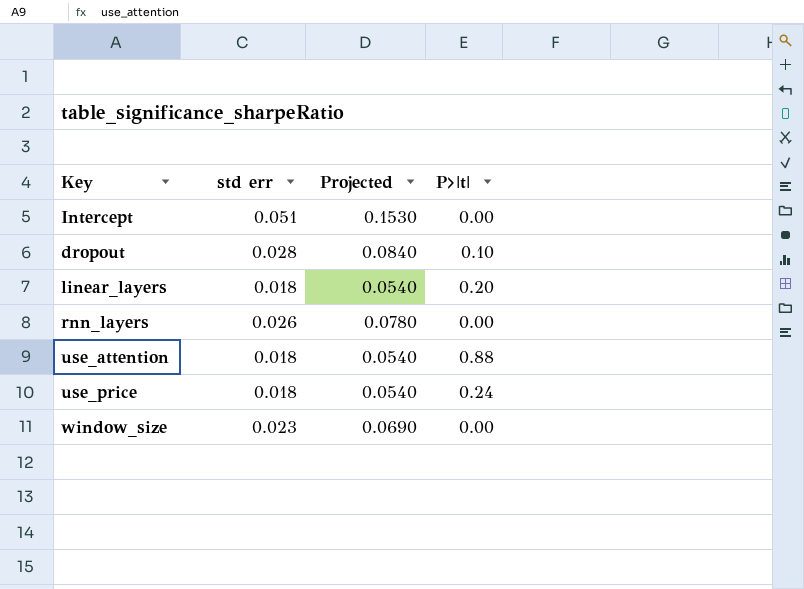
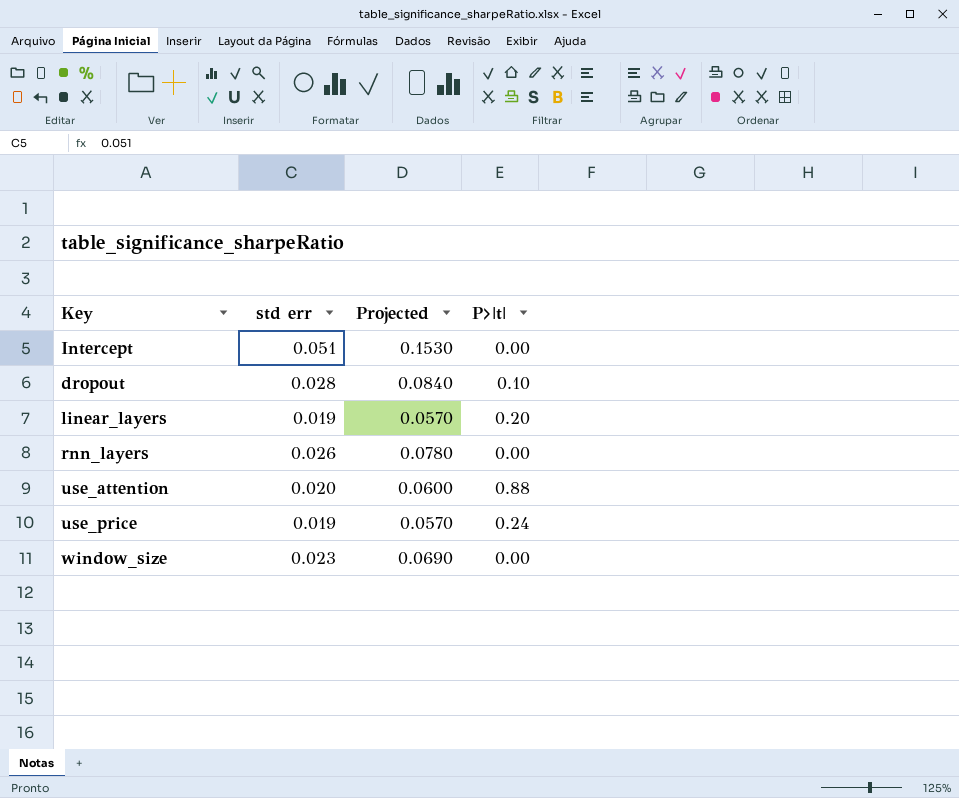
linear_layers | std err: 0.018 -> 0.019
linear_layers | Projected: 0.0540 -> 0.0570
use_attention | std err: 0.018 -> 0.020
use_attention | Projected: 0.0540 -> 0.0600
use_price | std err: 0.018 -> 0.019
use_price | Projected: 0.0540 -> 0.0570

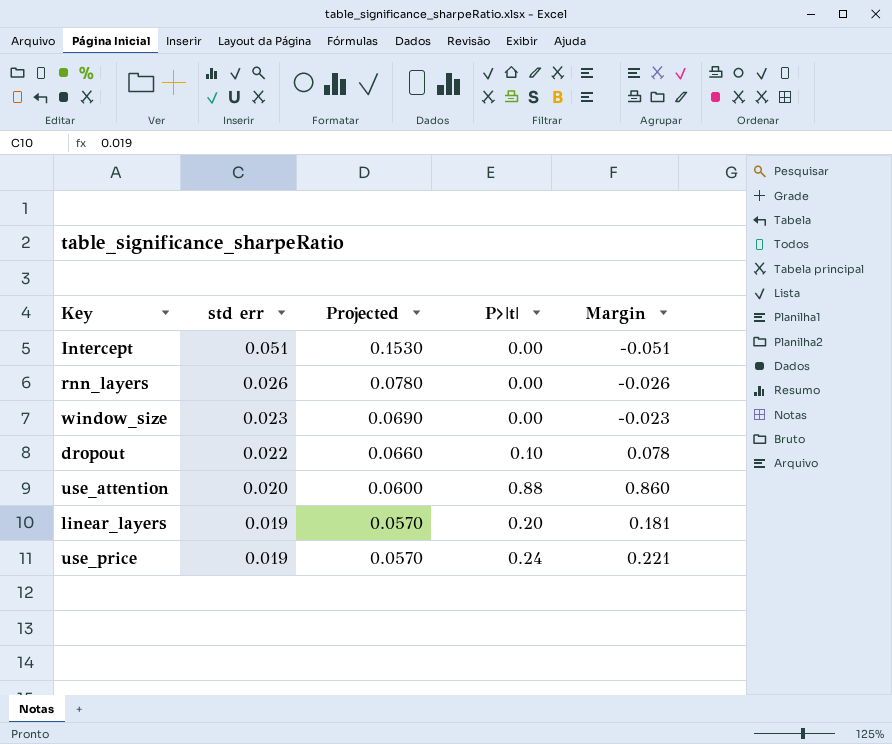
row order: none -> std err descending
column Margin | formula: none -> [P>|t|] - [std err]
dropout | std err: 0.028 -> 0.022
dropout | Projected: 0.0840 -> 0.0660

